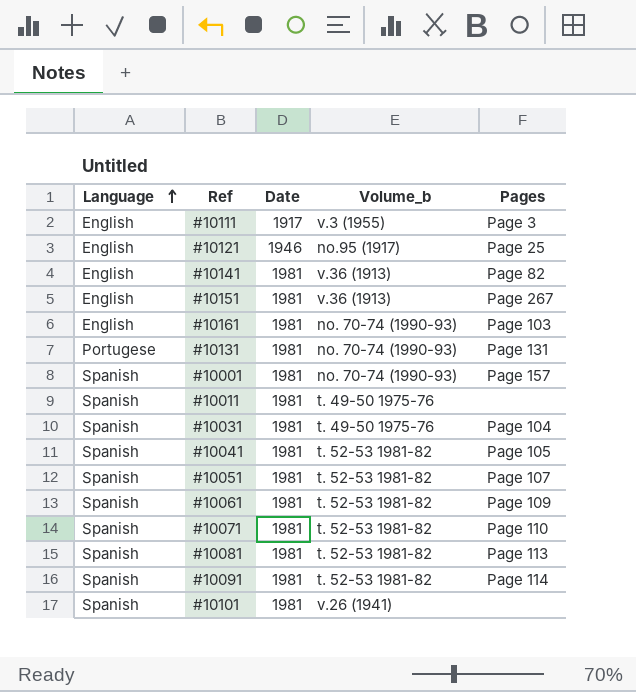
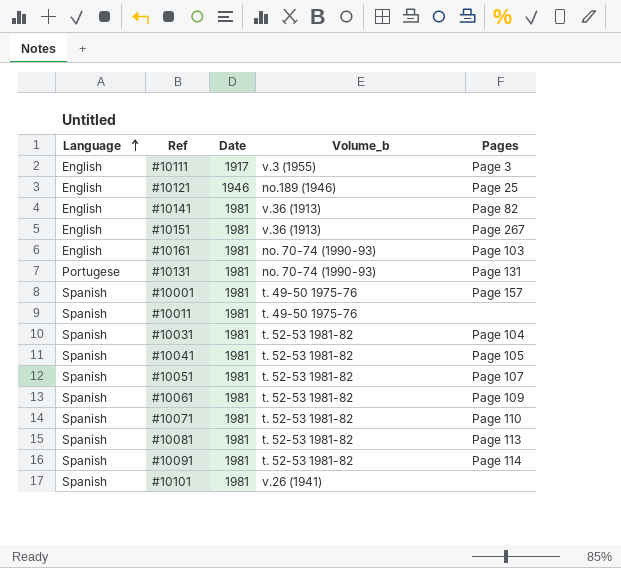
#10121 | Volume_b: no.95 (1917) -> no.189 (1946)
#10001 | Volume_b: no. 70-74 (1990-93) -> t. 49-50 1975-76
#10031 | Volume_b: t. 49-50 1975-76 -> t. 52-53 1981-82

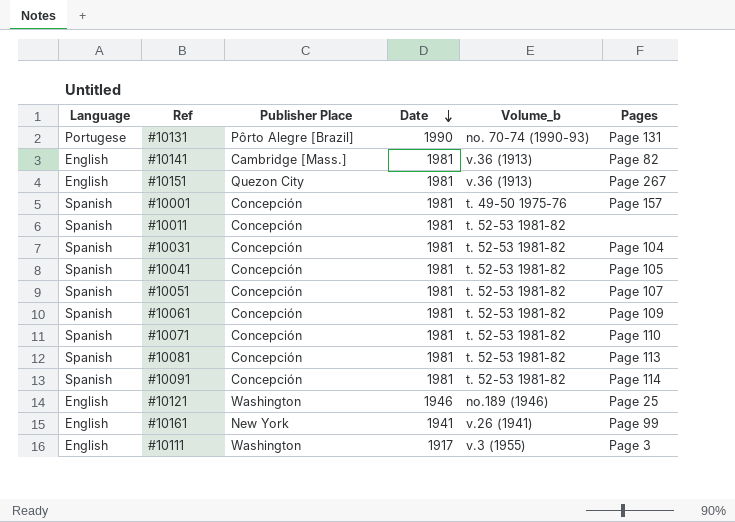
row order: Language ascending -> Date descending
column Publisher Place | position: none -> 3
row #10101: Spanish | 1981 | v.26 (1941) | none -> none
#10131 | Date: 1981 -> 1990
#10011 | Volume_b: t. 49-50 1975-76 -> t. 52-53 1981-82
#10161 | Date: 1981 -> 1941
#10161 | Volume_b: no. 70-74 (1990-93) -> v.26 (1941)
#10161 | Pages: Page 103 -> Page 99

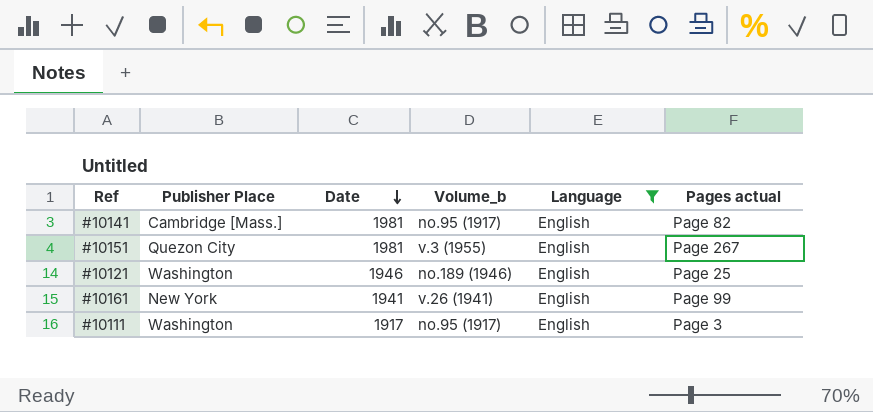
filter: none -> Language = English
column Language | position: 1 -> 5
column name: Pages -> Pages actual
#10141 | Volume_b: v.36 (1913) -> no.95 (1917)
#10151 | Volume_b: v.36 (1913) -> v.3 (1955)
#10111 | Volume_b: v.3 (1955) -> no.95 (1917)

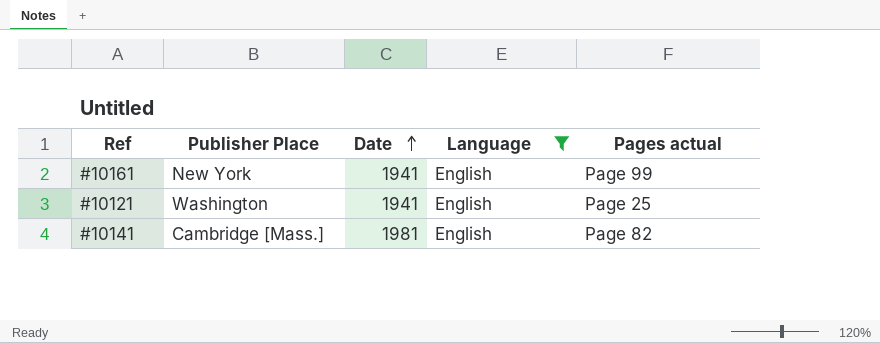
row order: Date descending -> Date ascending
column Volume_b | position: 4 -> none
row #10151: Quezon City | 1981 | v.3 (1955) | English | Page 267 -> none
row #10111: Washington | 1917 | no.95 (1917) | English | Page 3 -> none
#10121 | Date: 1946 -> 1941

